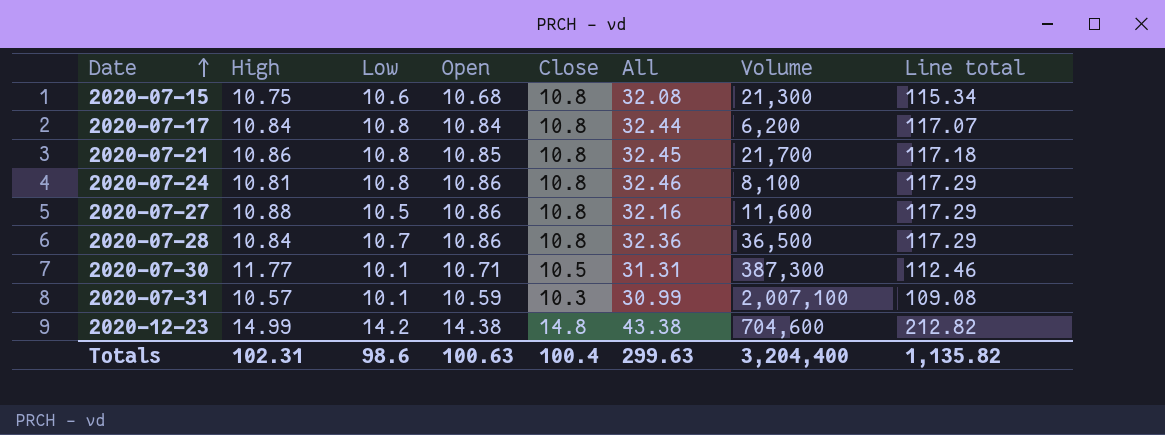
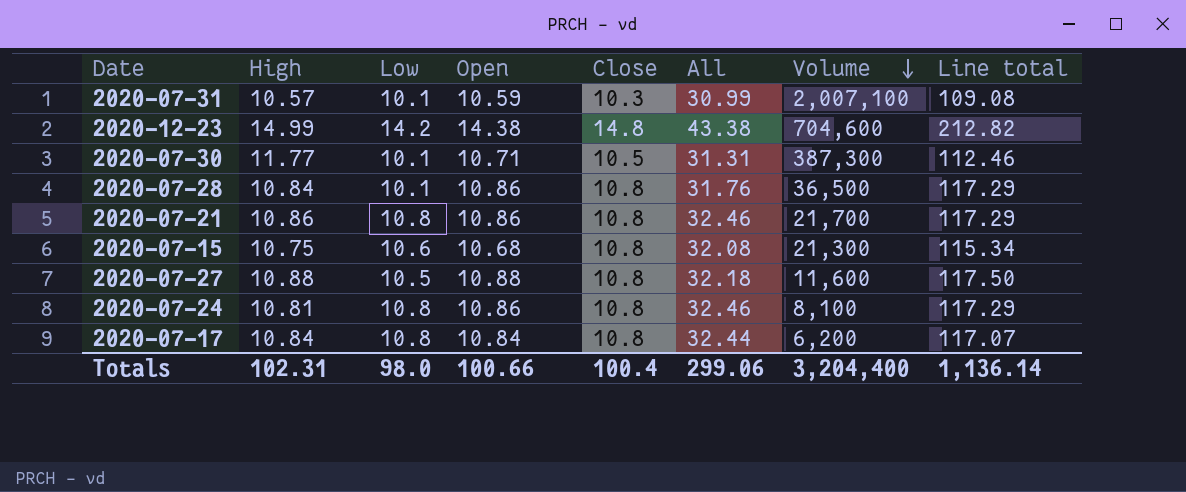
row order: Date ascending -> Volume descending
2020-07-28 | Low: 10.7 -> 10.1
2020-07-28 | All: 32.36 -> 31.76
2020-07-21 | Open: 10.85 -> 10.86
2020-07-21 | All: 32.45 -> 32.46
2020-07-21 | Line total: 117.18 -> 117.29
2020-07-27 | Open: 10.86 -> 10.88
2020-07-27 | All: 32.16 -> 32.18
2020-07-27 | Line total: 117.29 -> 117.50
Totals | Low: 98.6 -> 98.0
Totals | Open: 100.63 -> 100.66
Totals | All: 299.63 -> 299.06
Totals | Line total: 1,135.82 -> 1,136.14

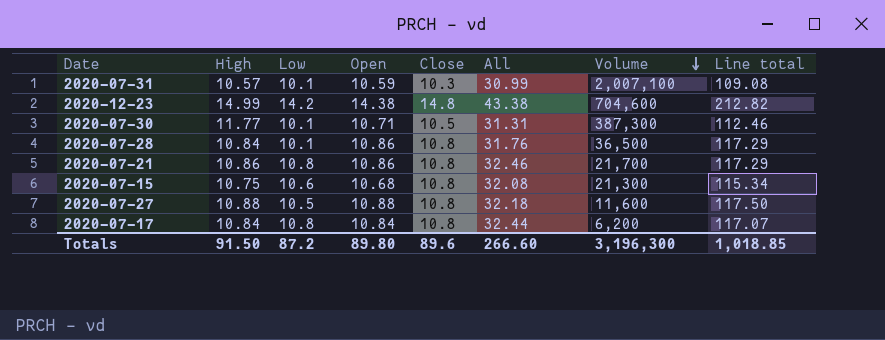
row 2020-07-24: 10.81 | 10.8 | 10.86 | 10.8 | 32.46 | 8,100 | 117.29 -> none
Totals | High: 102.31 -> 91.50
Totals | Low: 98.0 -> 87.2
Totals | Open: 100.66 -> 89.80
Totals | Close: 100.4 -> 89.6
Totals | All: 299.06 -> 266.60
Totals | Volume: 3,204,400 -> 3,196,300
Totals | Line total: 1,136.14 -> 1,018.85

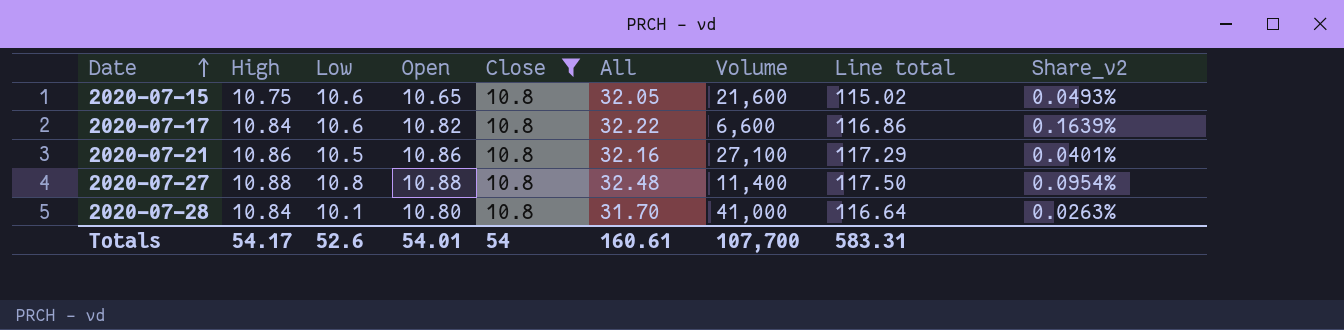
filter: none -> Close = 10.8
row order: Volume descending -> Date ascending
column Share_v2 | formula: none -> [Open] / [Volume]
2020-07-15 | Open: 10.68 -> 10.65
2020-07-15 | All: 32.08 -> 32.05
2020-07-15 | Volume: 21,300 -> 21,600
2020-07-15 | Line total: 115.34 -> 115.02
2020-07-17 | Low: 10.8 -> 10.6
2020-07-17 | Open: 10.84 -> 10.82
2020-07-17 | All: 32.44 -> 32.22
2020-07-17 | Volume: 6,200 -> 6,600
2020-07-17 | Line total: 117.07 -> 116.86
2020-07-21 | Low: 10.8 -> 10.5
2020-07-21 | All: 32.46 -> 32.16
2020-07-21 | Volume: 21,700 -> 27,100
2020-07-27 | Low: 10.5 -> 10.8
2020-07-27 | All: 32.18 -> 32.48
2020-07-27 | Volume: 11,600 -> 11,400
2020-07-28 | Open: 10.86 -> 10.80
2020-07-28 | All: 31.76 -> 31.70
2020-07-28 | Volume: 36,500 -> 41,000
2020-07-28 | Line total: 117.29 -> 116.64
Totals | High: 91.50 -> 54.17
Totals | Low: 87.2 -> 52.6
Totals | Open: 89.80 -> 54.01
Totals | Close: 89.6 -> 54
Totals | All: 266.60 -> 160.61
Totals | Volume: 3,196,300 -> 107,700
Totals | Line total: 1,018.85 -> 583.31

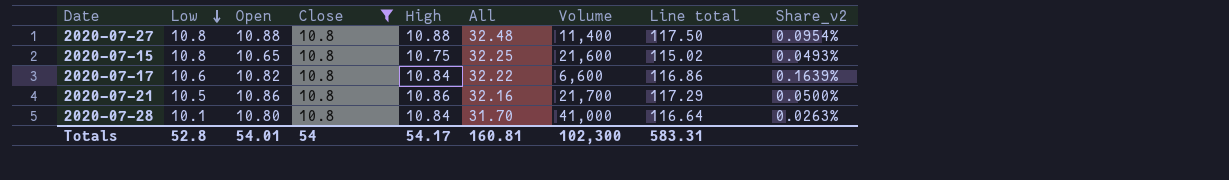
row order: Date ascending -> Low descending
column High | position: 2 -> 5
2020-07-15 | Low: 10.6 -> 10.8
2020-07-15 | All: 32.05 -> 32.25
2020-07-21 | Volume: 27,100 -> 21,700
2020-07-21 | Share_v2: 0.0401% -> 0.0500%
Totals | Low: 52.6 -> 52.8
Totals | All: 160.61 -> 160.81
Totals | Volume: 107,700 -> 102,300

